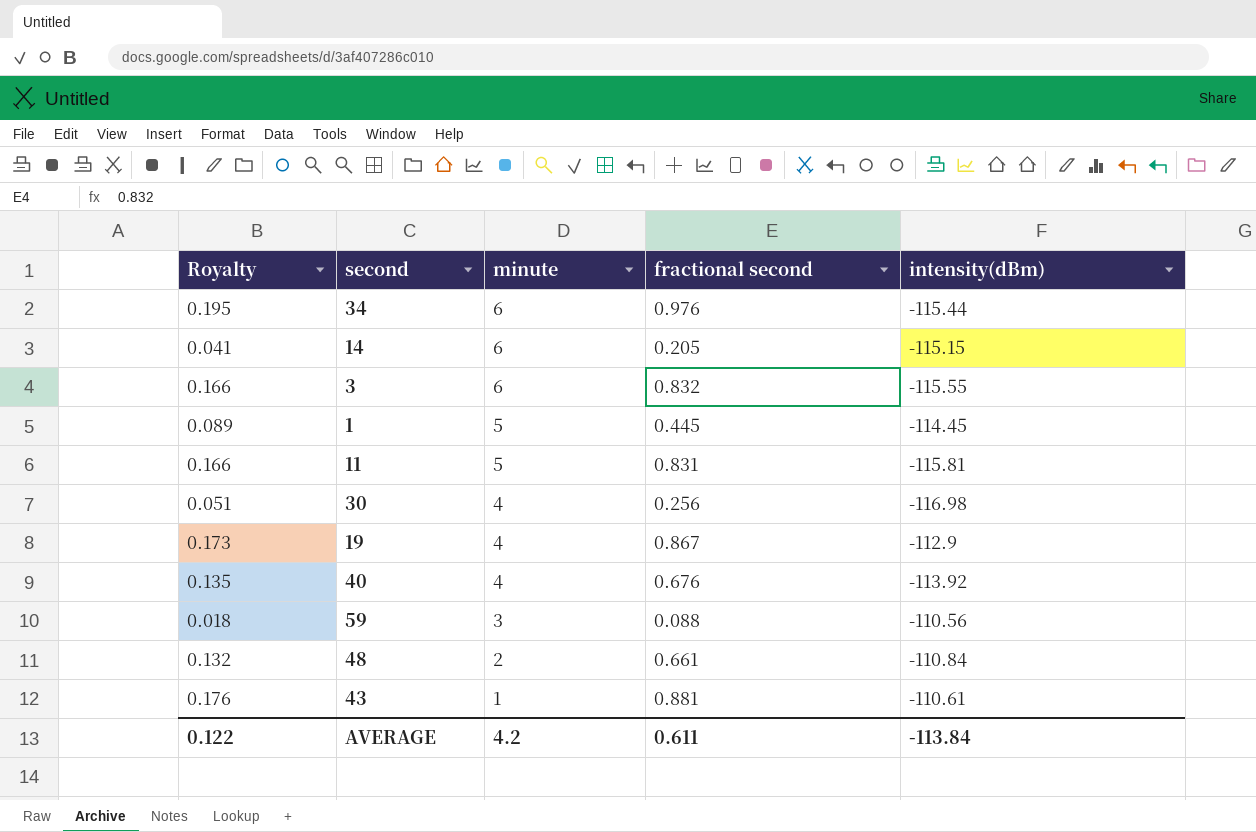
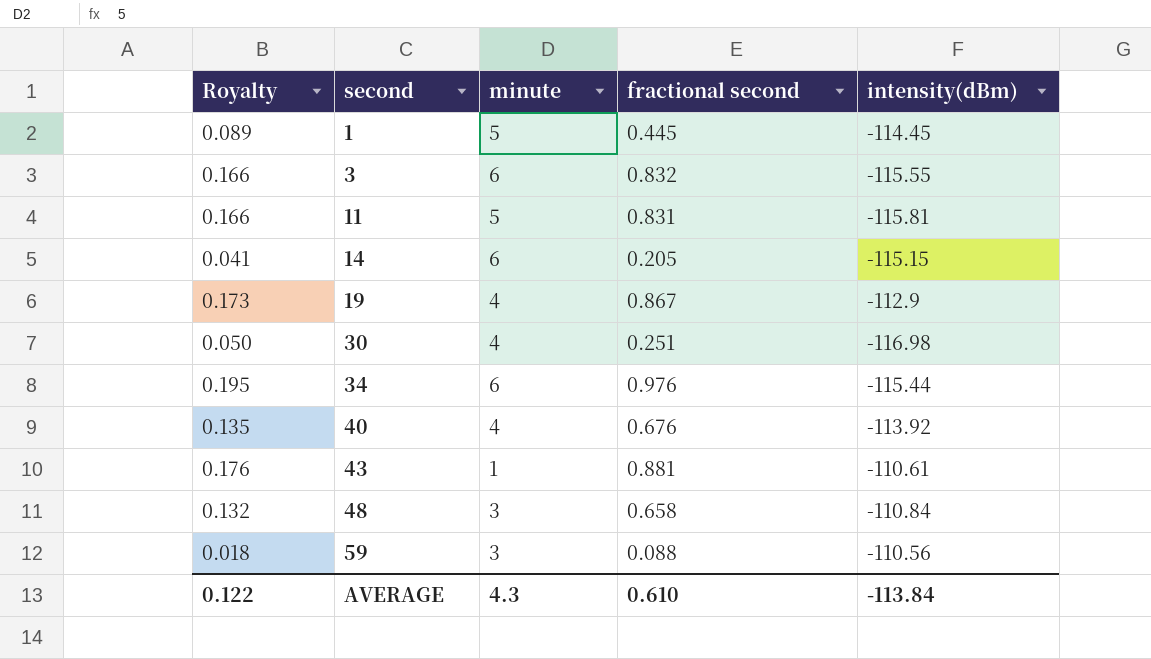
row order: minute descending -> second ascending
30 | Royalty: 0.051 -> 0.050
30 | fractional second: 0.256 -> 0.251
48 | minute: 2 -> 3
48 | fractional second: 0.661 -> 0.658
AVERAGE | minute: 4.2 -> 4.3
AVERAGE | fractional second: 0.611 -> 0.610

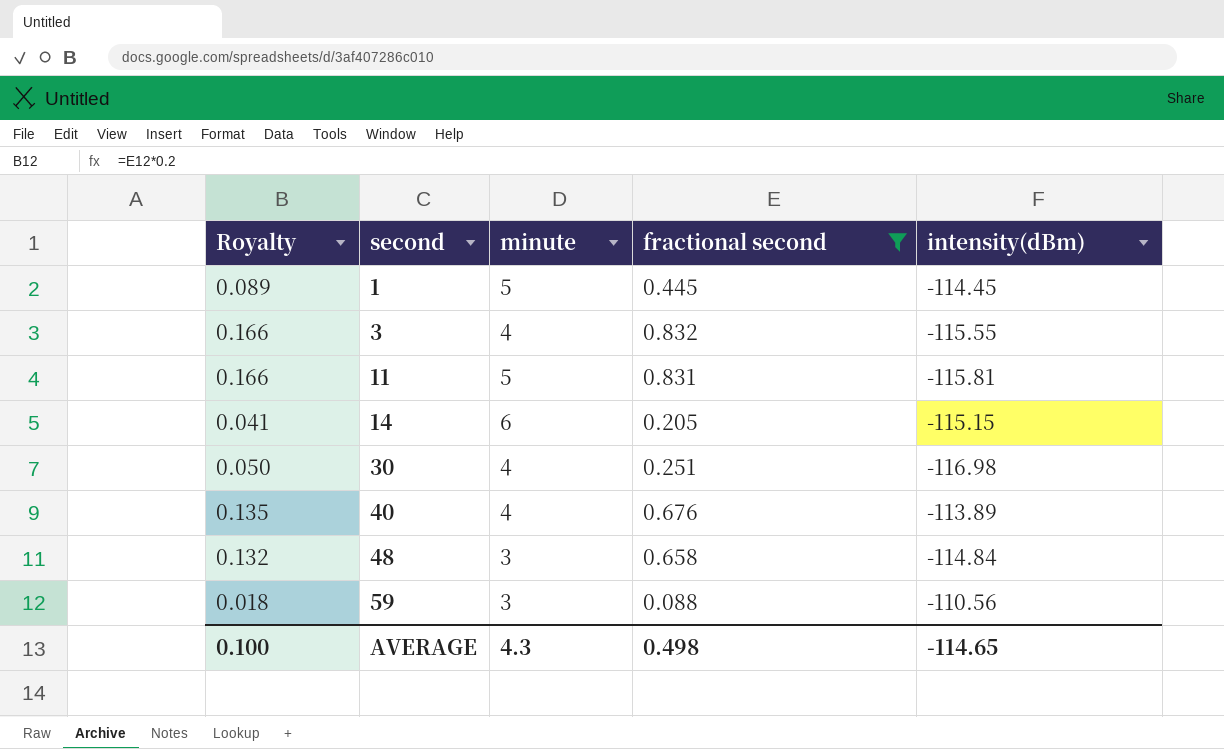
filter: none -> fractional second <= 0.832
3 | minute: 6 -> 4
40 | intensity(dBm): -113.92 -> -113.89
48 | intensity(dBm): -110.84 -> -114.84
AVERAGE | Royalty: 0.122 -> 0.100
AVERAGE | fractional second: 0.610 -> 0.498
AVERAGE | intensity(dBm): -113.84 -> -114.65

